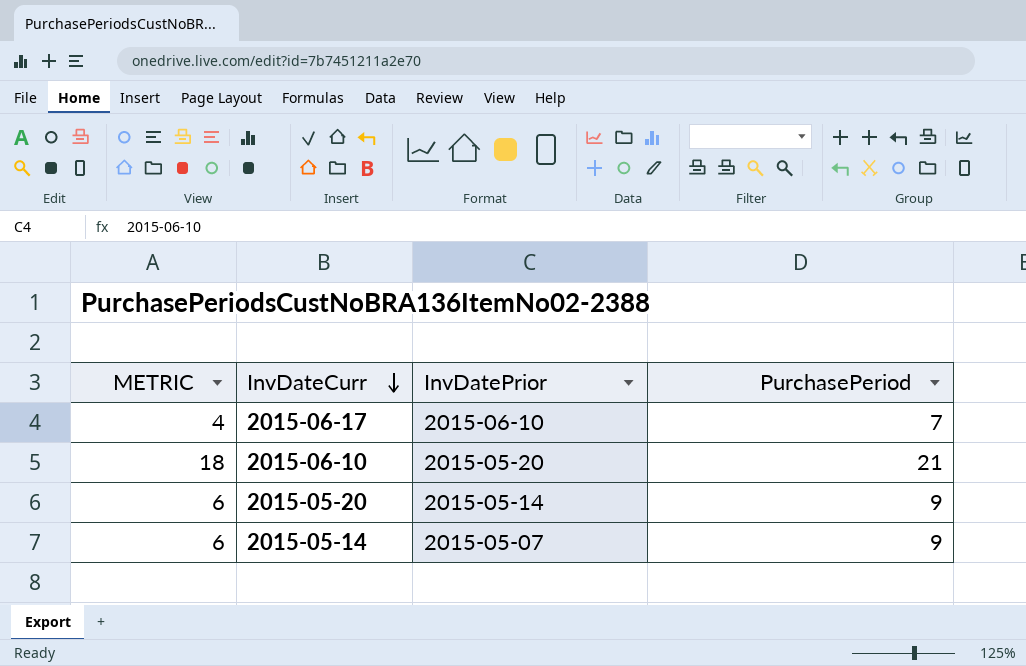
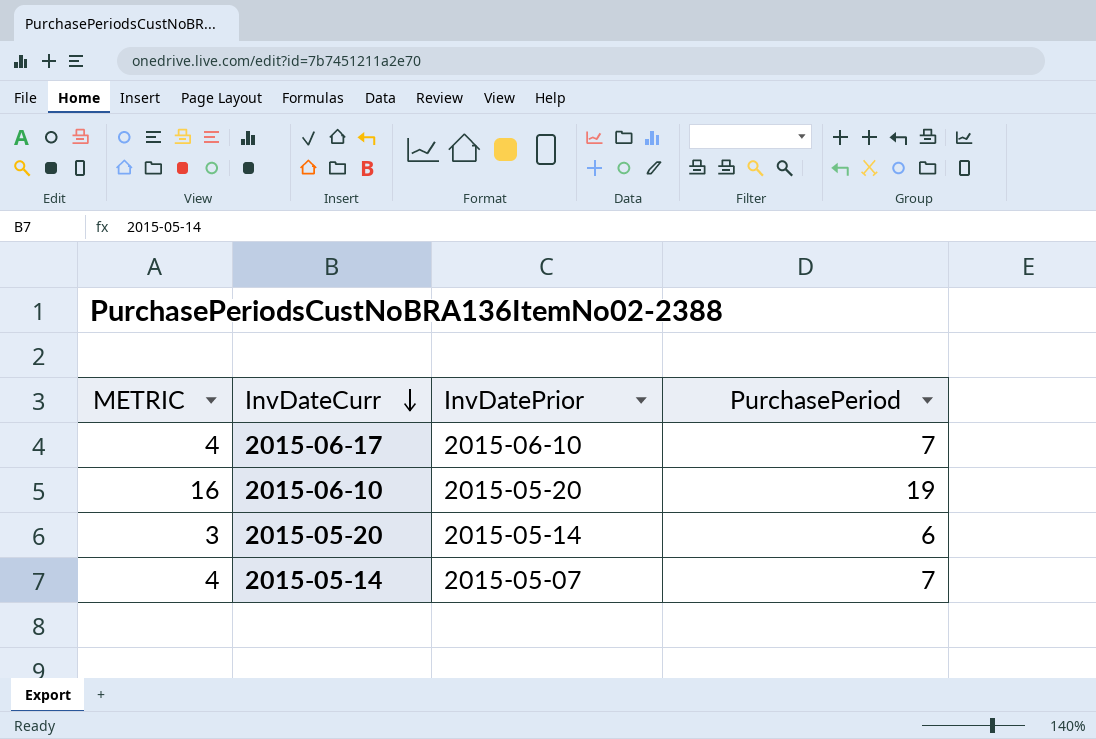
2015-06-10 | METRIC: 18 -> 16
2015-06-10 | PurchasePeriod: 21 -> 19
2015-05-20 | METRIC: 6 -> 3
2015-05-20 | PurchasePeriod: 9 -> 6
2015-05-14 | METRIC: 6 -> 4
2015-05-14 | PurchasePeriod: 9 -> 7

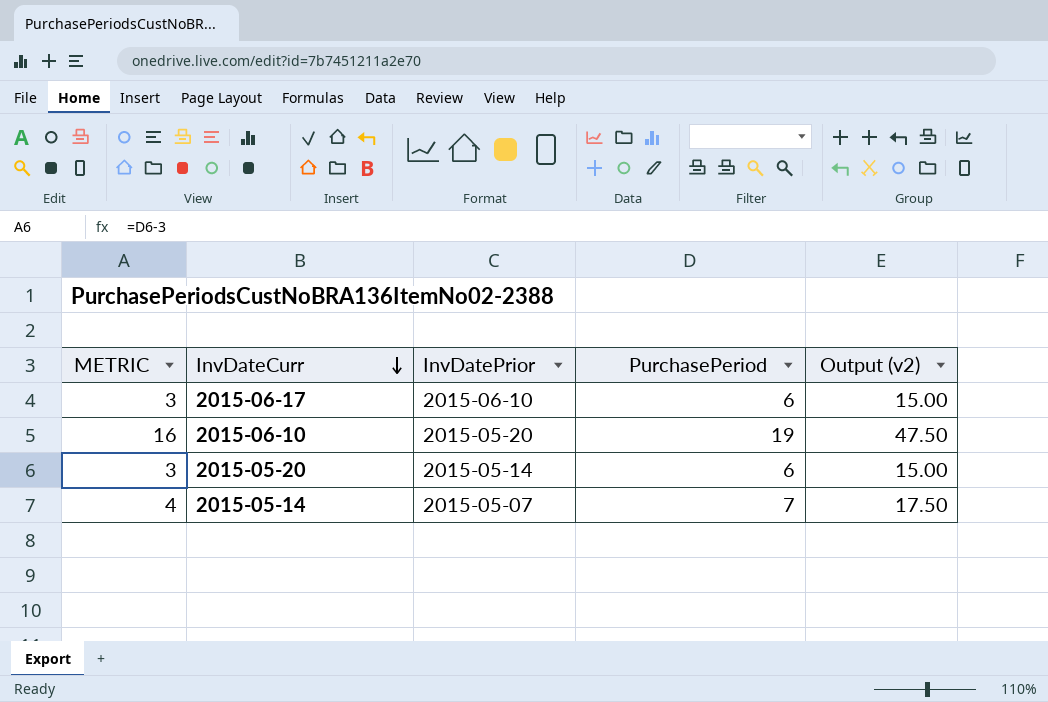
column Output (v2) | formula: none -> [PurchasePeriod] * 2.5
2015-06-17 | METRIC: 4 -> 3
2015-06-17 | PurchasePeriod: 7 -> 6

